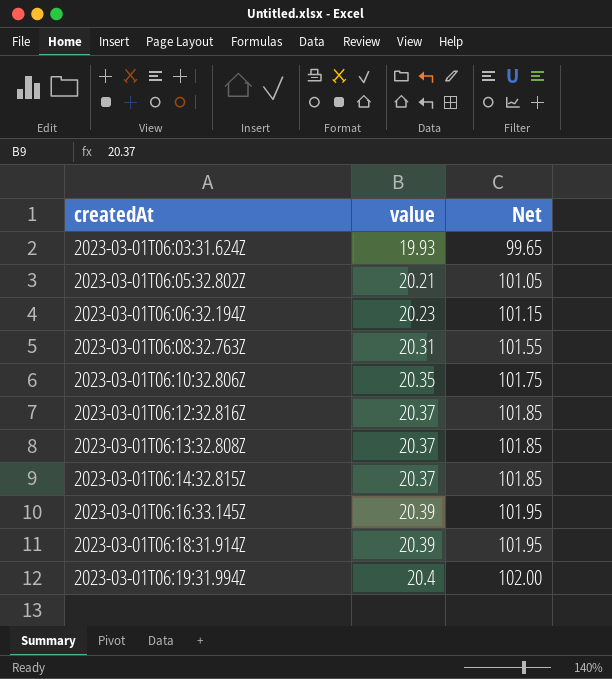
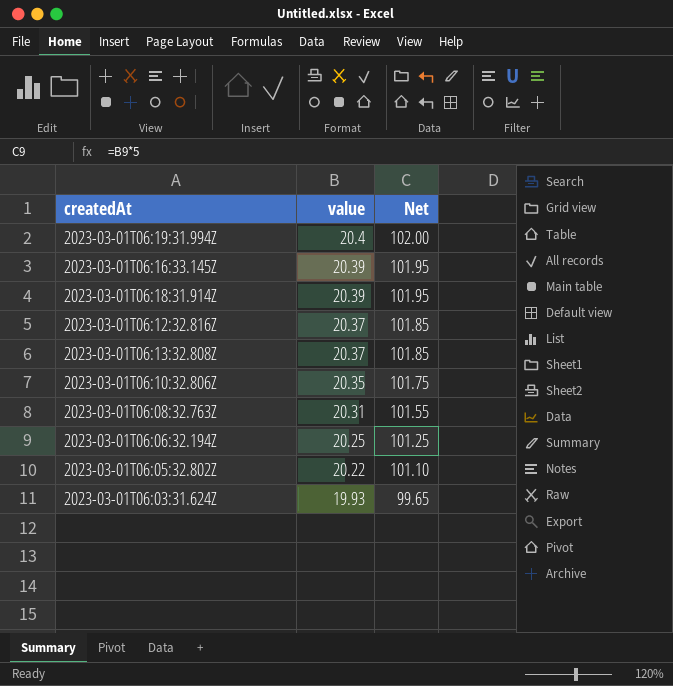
row order: createdAt ascending -> value descending
row 2023-03-01T06:14:32.815Z: 20.37 | 101.85 -> none
2023-03-01T06:06:32.194Z | value: 20.23 -> 20.25
2023-03-01T06:06:32.194Z | Net: 101.15 -> 101.25
2023-03-01T06:05:32.802Z | value: 20.21 -> 20.22
2023-03-01T06:05:32.802Z | Net: 101.05 -> 101.10

